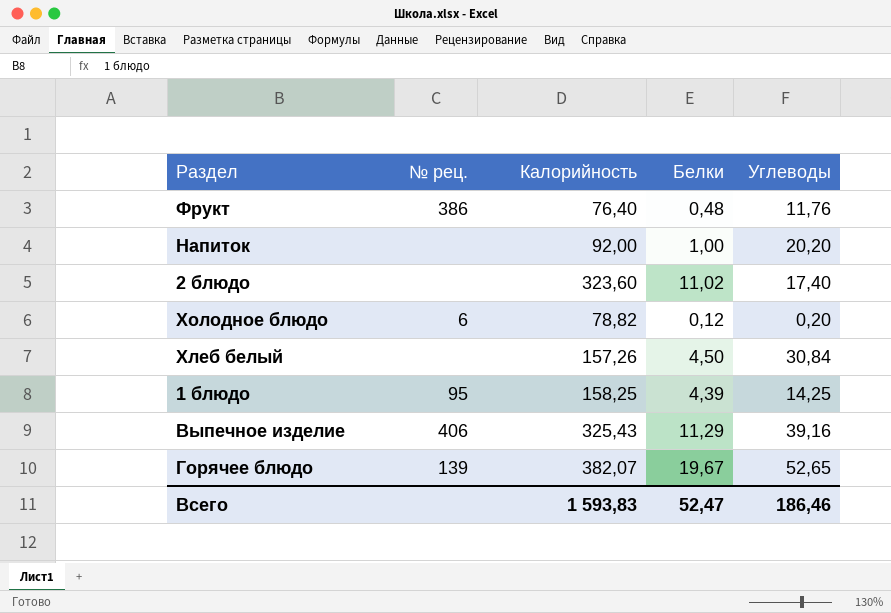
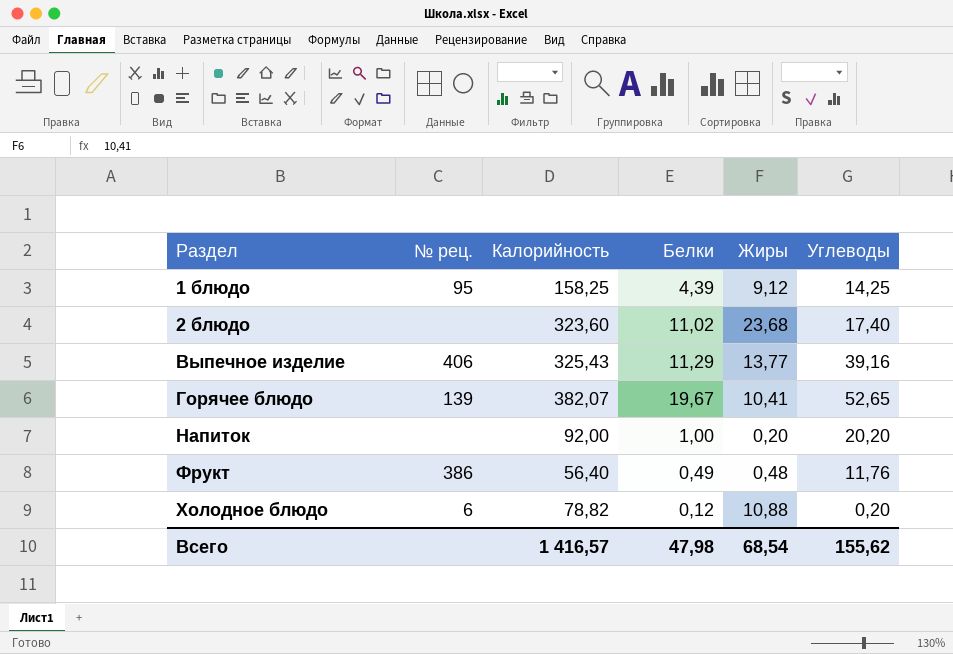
row order: none -> Раздел ascending
column Жиры | position: none -> 5
row Хлеб белый: none | 157,26 | 4,50 | 30,84 -> none
Фрукт | Калорийность: 76,40 -> 56,40
Фрукт | Белки: 0,48 -> 0,49
Всего | Калорийность: 1 593,83 -> 1 416,57
Всего | Белки: 52,47 -> 47,98
Всего | Углеводы: 186,46 -> 155,62

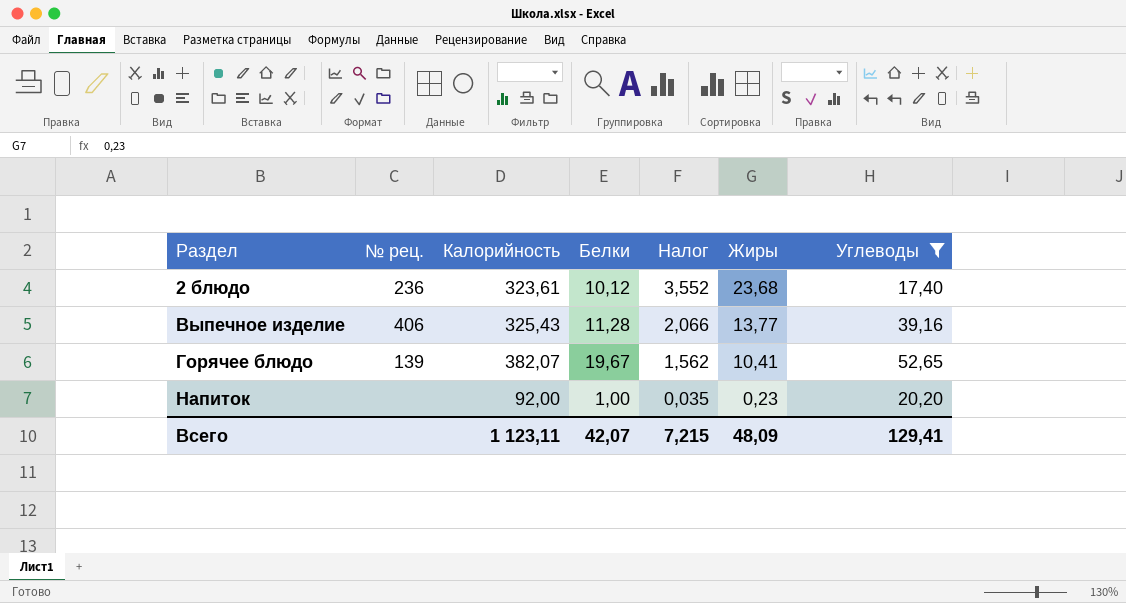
filter: none -> Углеводы >= 17,40
column Налог | formula: none -> [Жиры] * 0,15
2 блюдо | № рец.: none -> 236
2 блюдо | Калорийность: 323,60 -> 323,61
2 блюдо | Белки: 11,02 -> 10,12
Выпечное изделие | Белки: 11,29 -> 11,28
Напиток | Жиры: 0,20 -> 0,23
Всего | Калорийность: 1 416,57 -> 1 123,11
Всего | Белки: 47,98 -> 42,07
Всего | Жиры: 68,54 -> 48,09
Всего | Углеводы: 155,62 -> 129,41

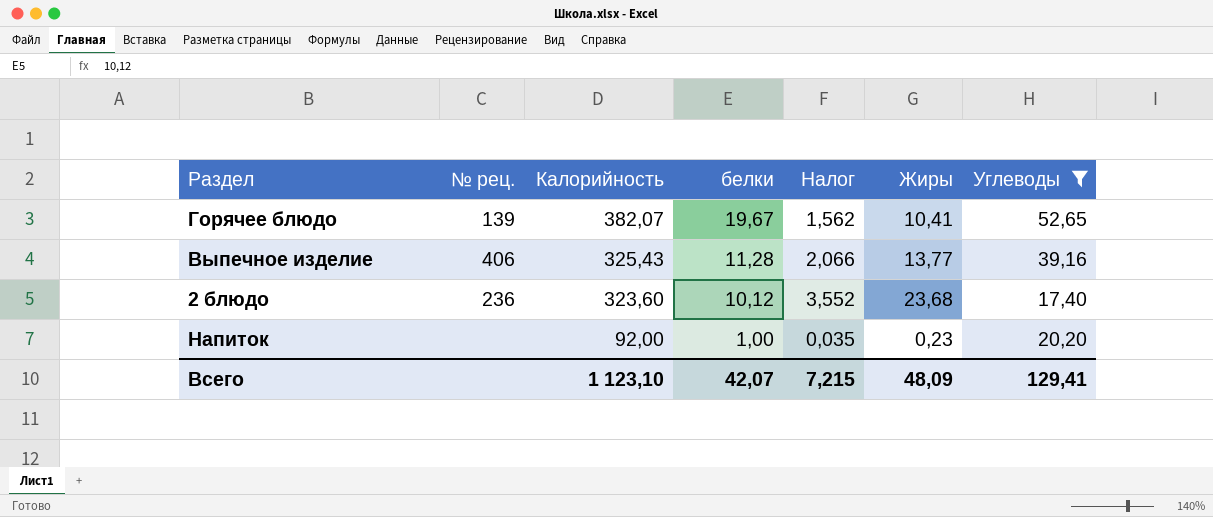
row order: Раздел ascending -> Калорийность descending
column name: Белки -> белки
2 блюдо | Калорийность: 323,61 -> 323,60
Всего | Калорийность: 1 123,11 -> 1 123,10

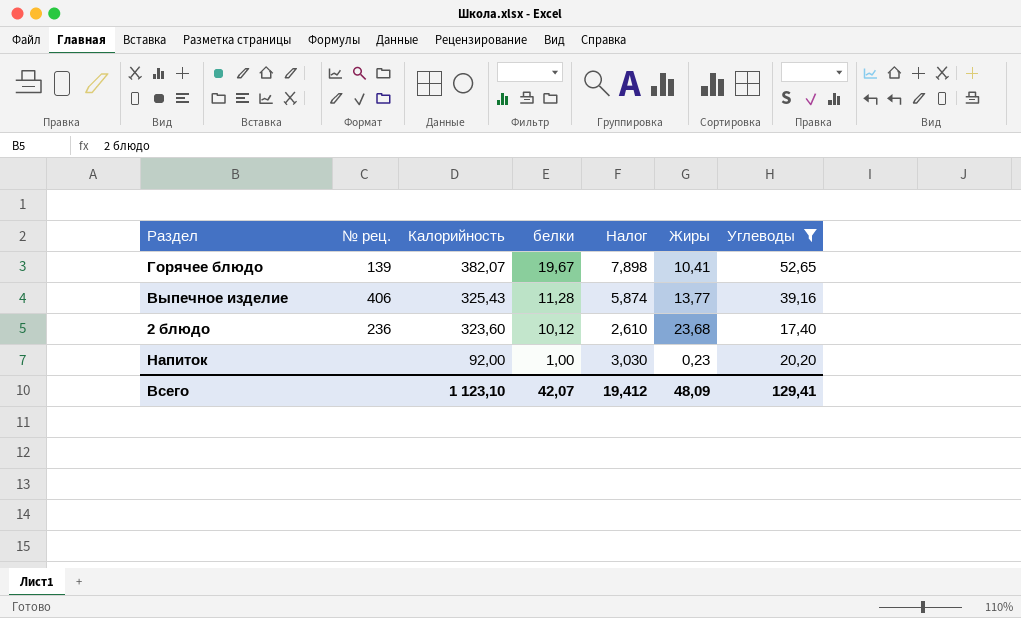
column Налог | formula: [Жиры] * 0,15 -> [Углеводы] * 0,15
Всего | Налог: 7,215 -> 19,412

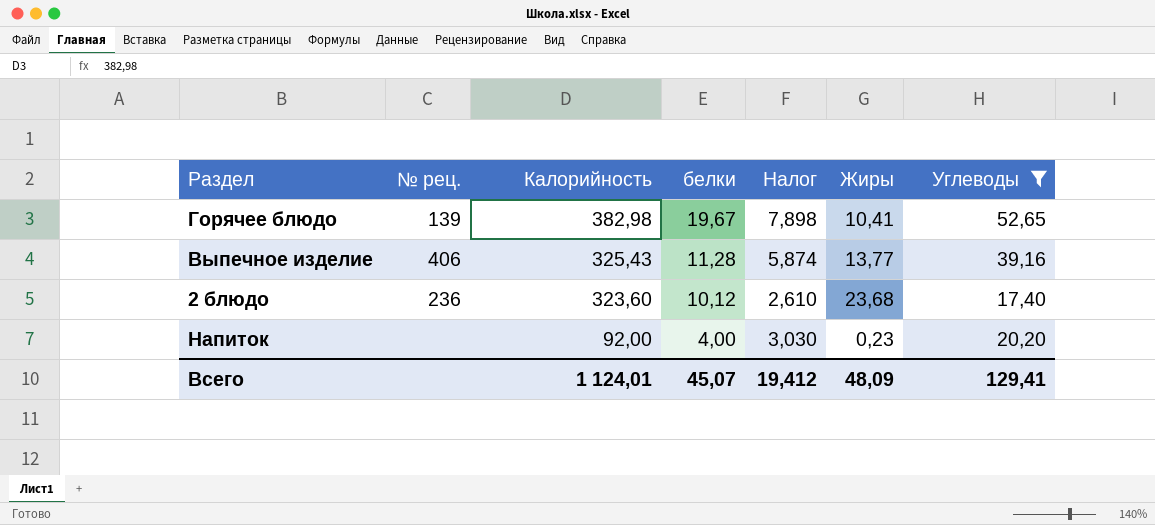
Горячее блюдо | Калорийность: 382,07 -> 382,98
Напиток | белки: 1,00 -> 4,00
Всего | Калорийность: 1 123,10 -> 1 124,01
Всего | белки: 42,07 -> 45,07

